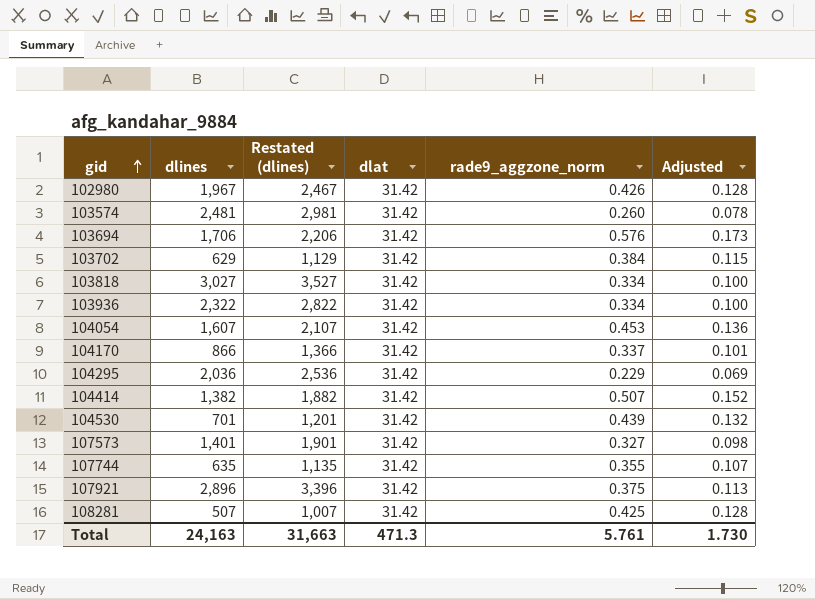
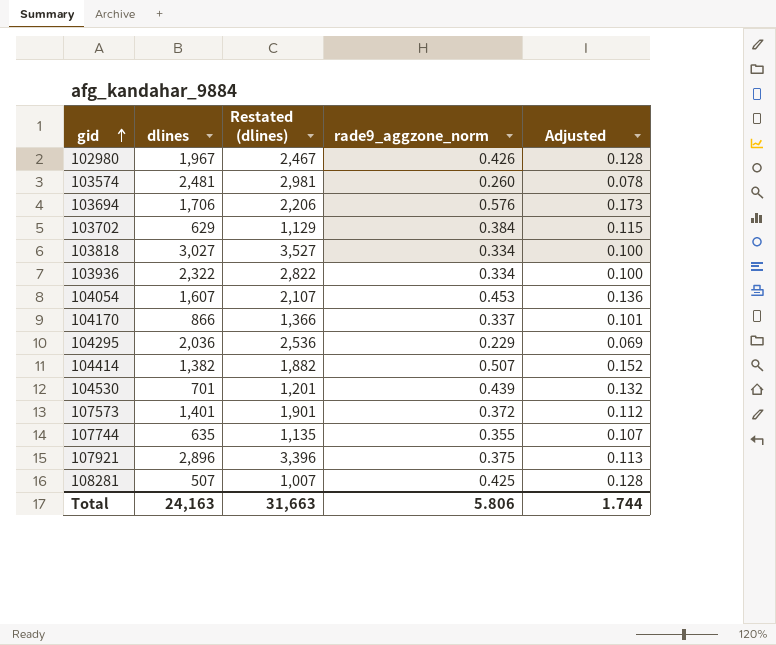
column dlat | position: 4 -> none
107573 | rade9_aggzone_norm: 0.327 -> 0.372
107573 | Adjusted: 0.098 -> 0.112
Total | rade9_aggzone_norm: 5.761 -> 5.806
Total | Adjusted: 1.730 -> 1.744

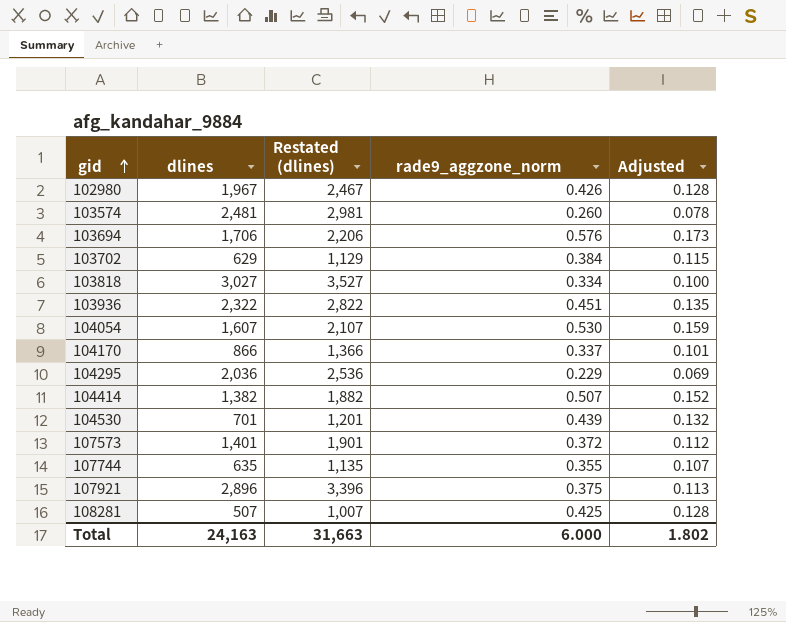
103936 | rade9_aggzone_norm: 0.334 -> 0.451
103936 | Adjusted: 0.100 -> 0.135
104054 | rade9_aggzone_norm: 0.453 -> 0.530
104054 | Adjusted: 0.136 -> 0.159
Total | rade9_aggzone_norm: 5.806 -> 6.000
Total | Adjusted: 1.744 -> 1.802

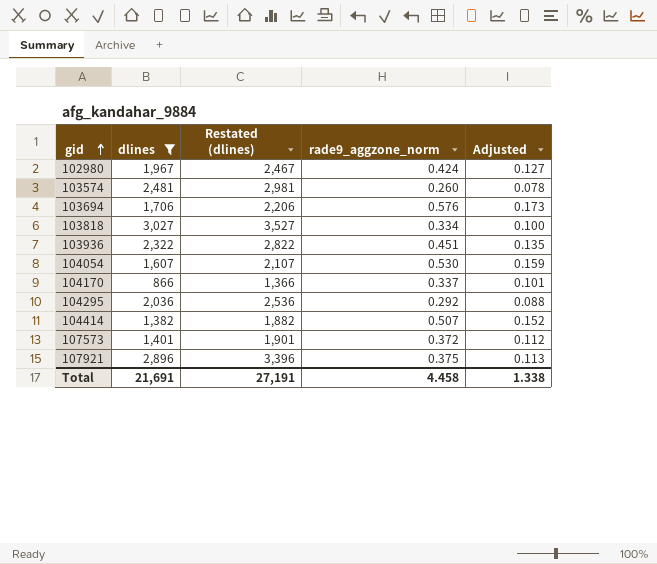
filter: none -> dlines >= 866
102980 | rade9_aggzone_norm: 0.426 -> 0.424
102980 | Adjusted: 0.128 -> 0.127
104295 | rade9_aggzone_norm: 0.229 -> 0.292
104295 | Adjusted: 0.069 -> 0.088
Total | dlines: 24,163 -> 21,691
Total | Restated (dlines): 31,663 -> 27,191
Total | rade9_aggzone_norm: 6.000 -> 4.458
Total | Adjusted: 1.802 -> 1.338

